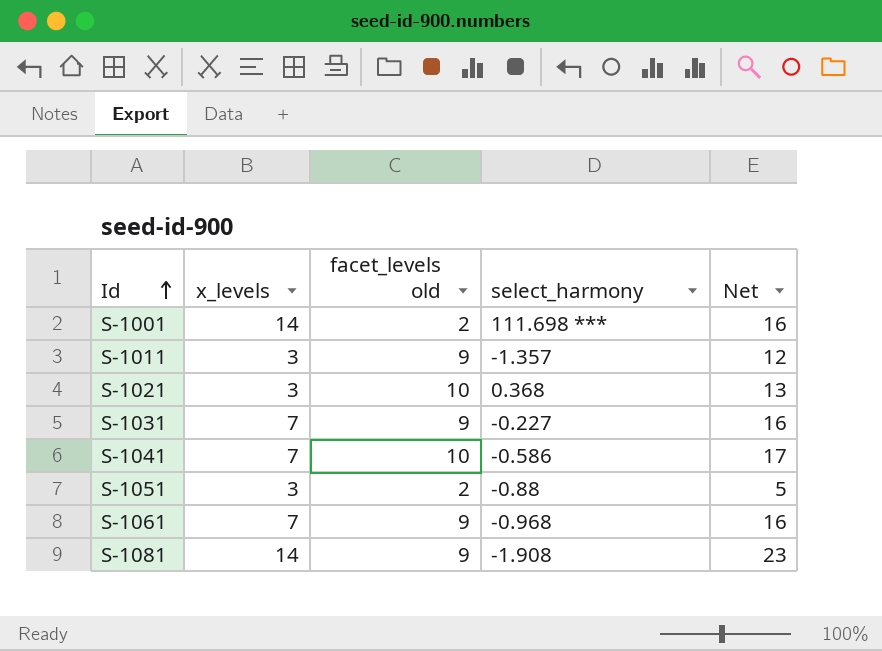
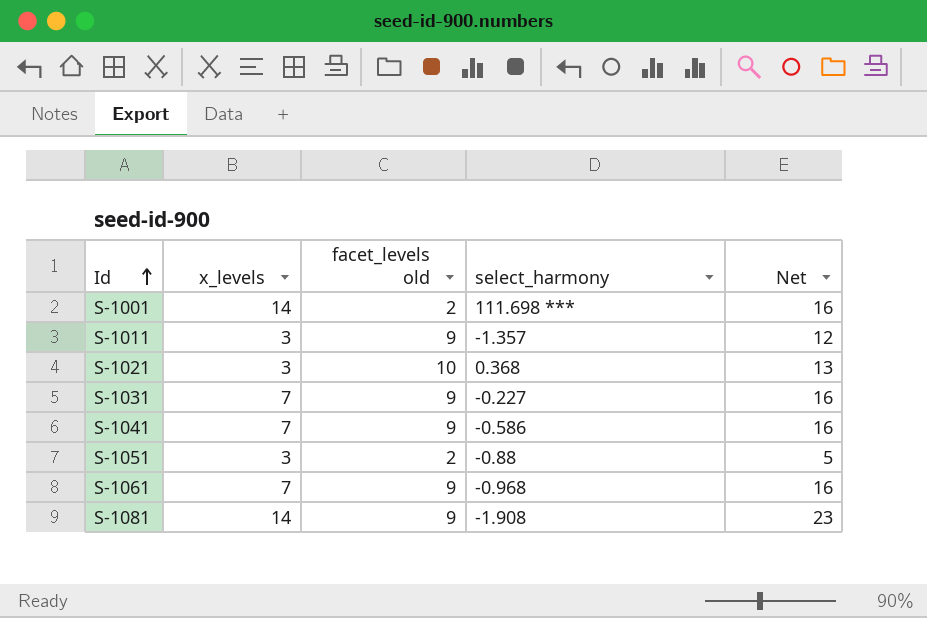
S-1041 | facet_levels old: 10 -> 9
S-1041 | Net: 17 -> 16

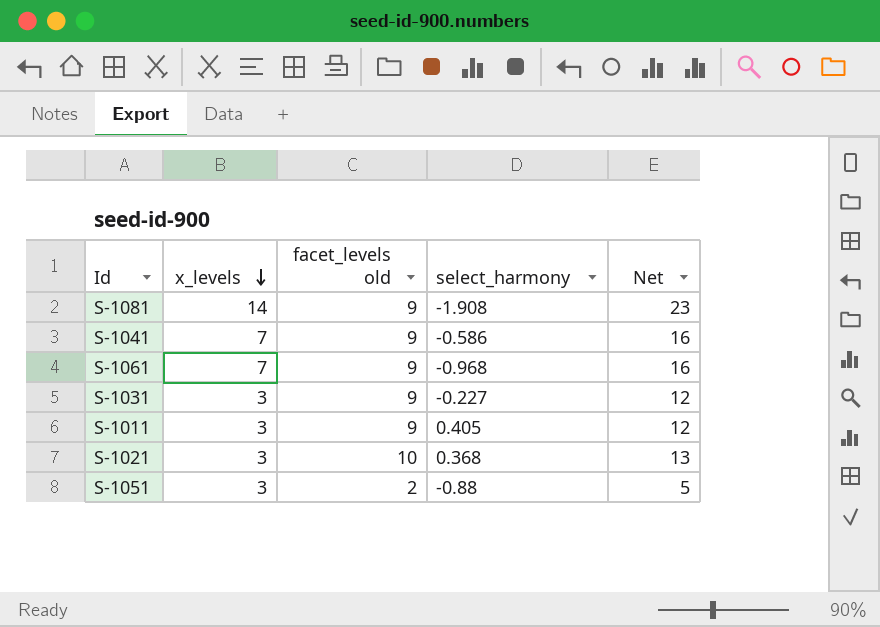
row order: Id ascending -> x_levels descending
row S-1001: 14 | 2 | 111.698 *** | 16 -> none
S-1031 | x_levels: 7 -> 3
S-1031 | Net: 16 -> 12
S-1011 | select_harmony: -1.357 -> 0.405

